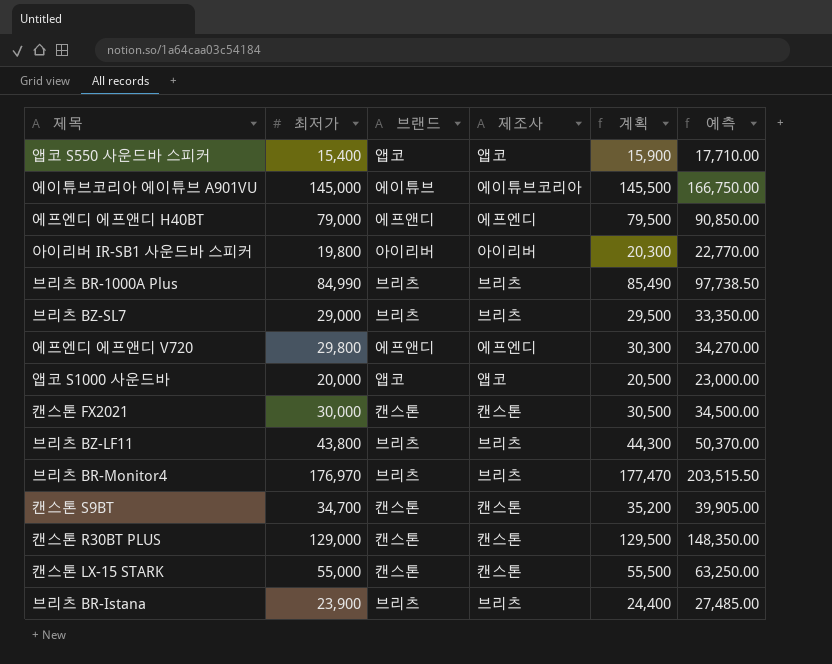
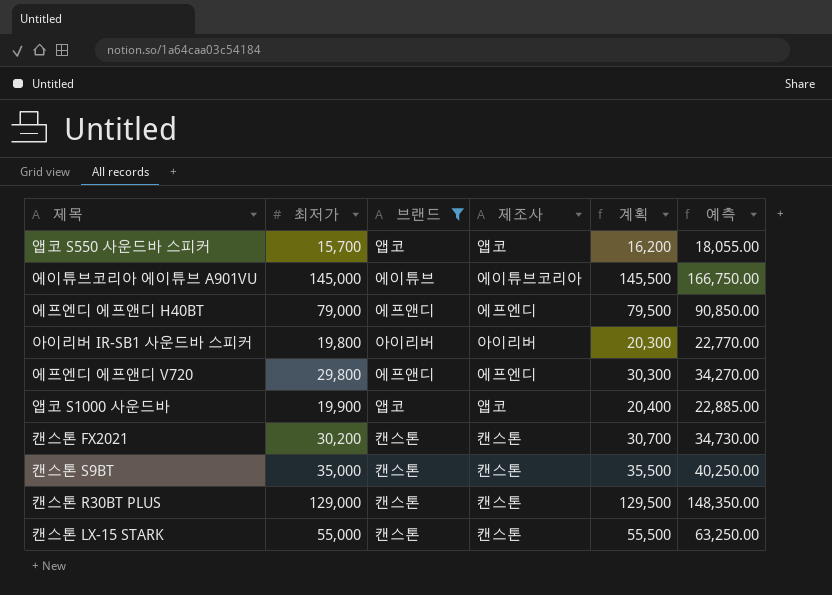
filter: none -> 브랜드 != 브리츠
앱코 S550 사운드바 스피커 | 최저가: 15,400 -> 15,700
앱코 S550 사운드바 스피커 | 계획: 15,900 -> 16,200
앱코 S550 사운드바 스피커 | 예측: 17,710.00 -> 18,055.00
앱코 S1000 사운드바 | 최저가: 20,000 -> 19,900
앱코 S1000 사운드바 | 계획: 20,500 -> 20,400
앱코 S1000 사운드바 | 예측: 23,000.00 -> 22,885.00
캔스톤 FX2021 | 최저가: 30,000 -> 30,200
캔스톤 FX2021 | 계획: 30,500 -> 30,700
캔스톤 FX2021 | 예측: 34,500.00 -> 34,730.00
캔스톤 S9BT | 최저가: 34,700 -> 35,000
캔스톤 S9BT | 계획: 35,200 -> 35,500
캔스톤 S9BT | 예측: 39,905.00 -> 40,250.00

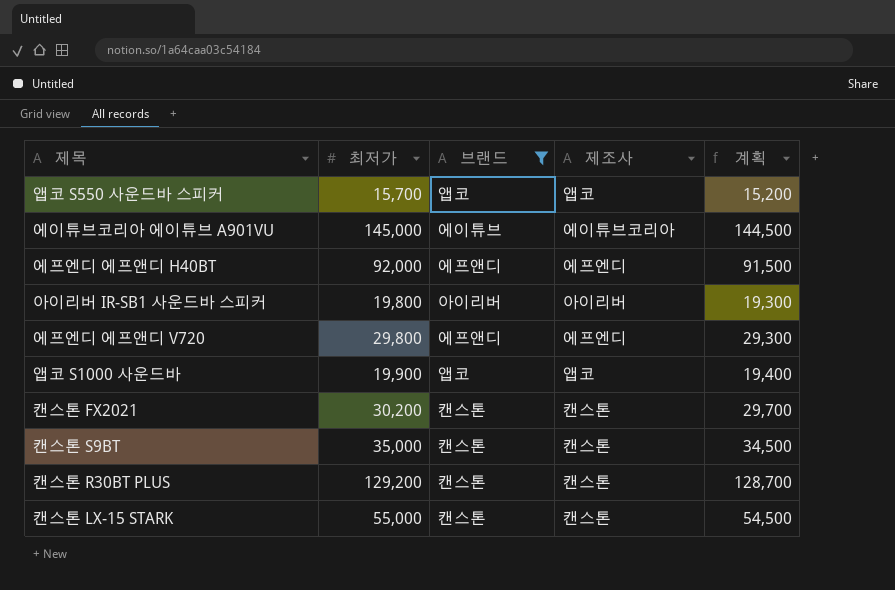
column 예측 | formula: [최저가] * 1.15 -> none
column 계획 | formula: [최저가] + 500 -> [최저가] - 500
에프엔디 에프앤디 H40BT | 최저가: 79,000 -> 92,000
캔스톤 R30BT PLUS | 최저가: 129,000 -> 129,200

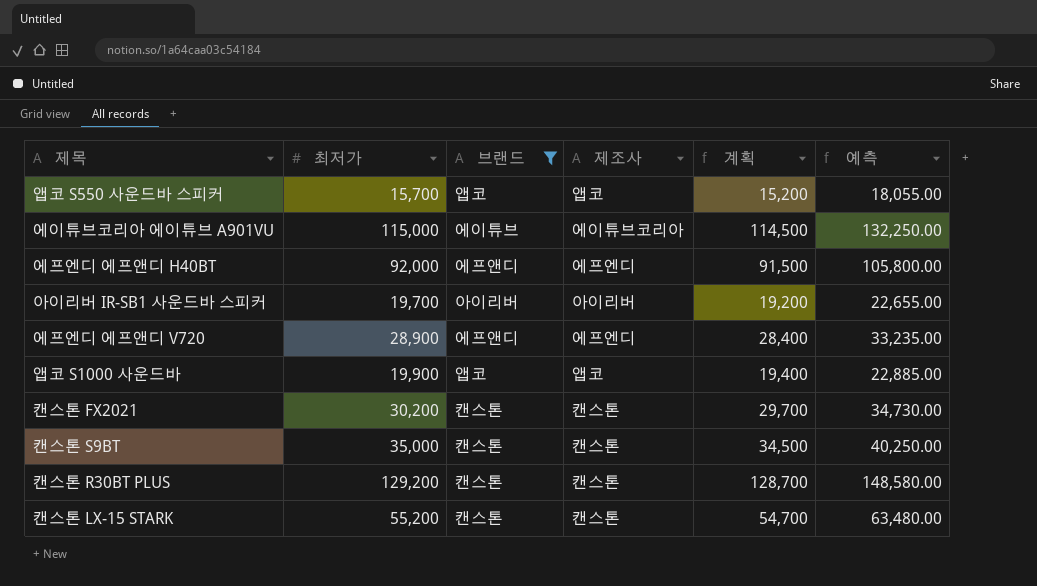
column 예측 | formula: none -> [최저가] * 1.15
에이튜브코리아 에이튜브 A901VU | 최저가: 145,000 -> 115,000
에이튜브코리아 에이튜브 A901VU | 계획: 144,500 -> 114,500
아이리버 IR-SB1 사운드바 스피커 | 최저가: 19,800 -> 19,700
아이리버 IR-SB1 사운드바 스피커 | 계획: 19,300 -> 19,200
에프엔디 에프앤디 V720 | 최저가: 29,800 -> 28,900
에프엔디 에프앤디 V720 | 계획: 29,300 -> 28,400
캔스톤 LX-15 STARK | 최저가: 55,000 -> 55,200
캔스톤 LX-15 STARK | 계획: 54,500 -> 54,700

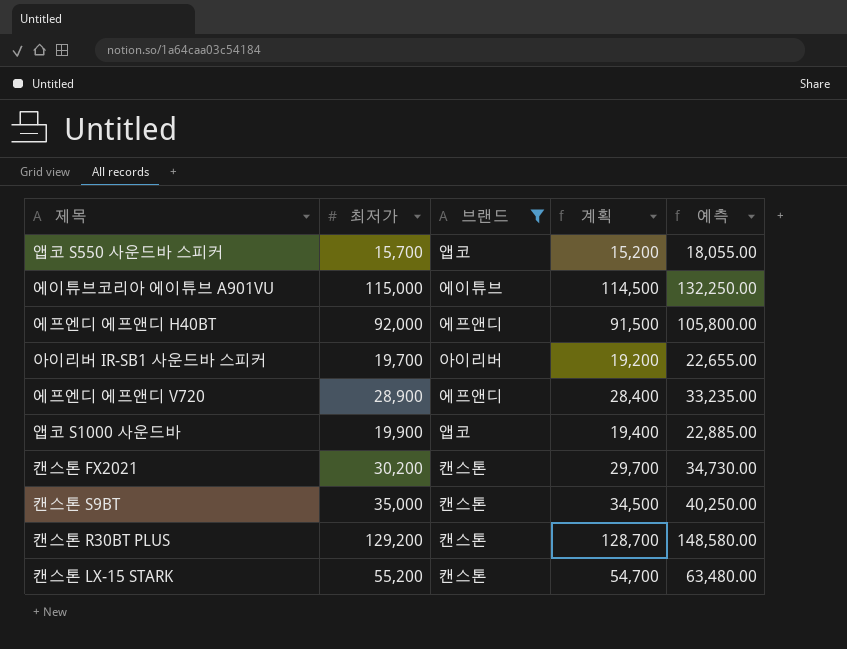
column 제조사 | position: 4 -> none

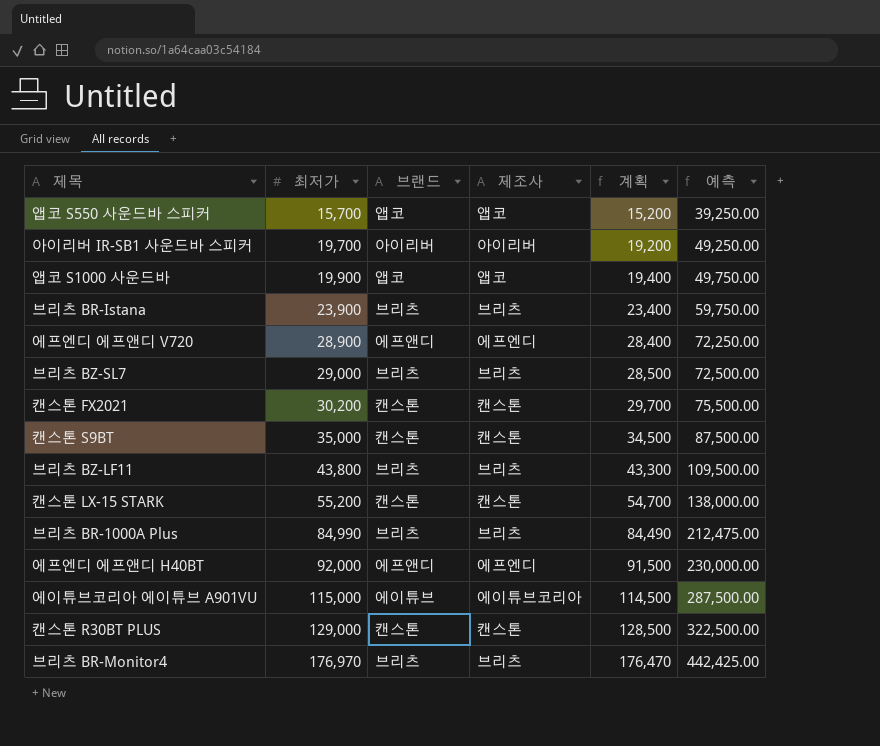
filter: 브랜드 != 브리츠 -> none
row order: none -> 최저가 ascending
column 제조사 | position: none -> 4
column 예측 | formula: [최저가] * 1.15 -> [최저가] * 2.5
캔스톤 R30BT PLUS | 최저가: 129,200 -> 129,000
캔스톤 R30BT PLUS | 계획: 128,700 -> 128,500

